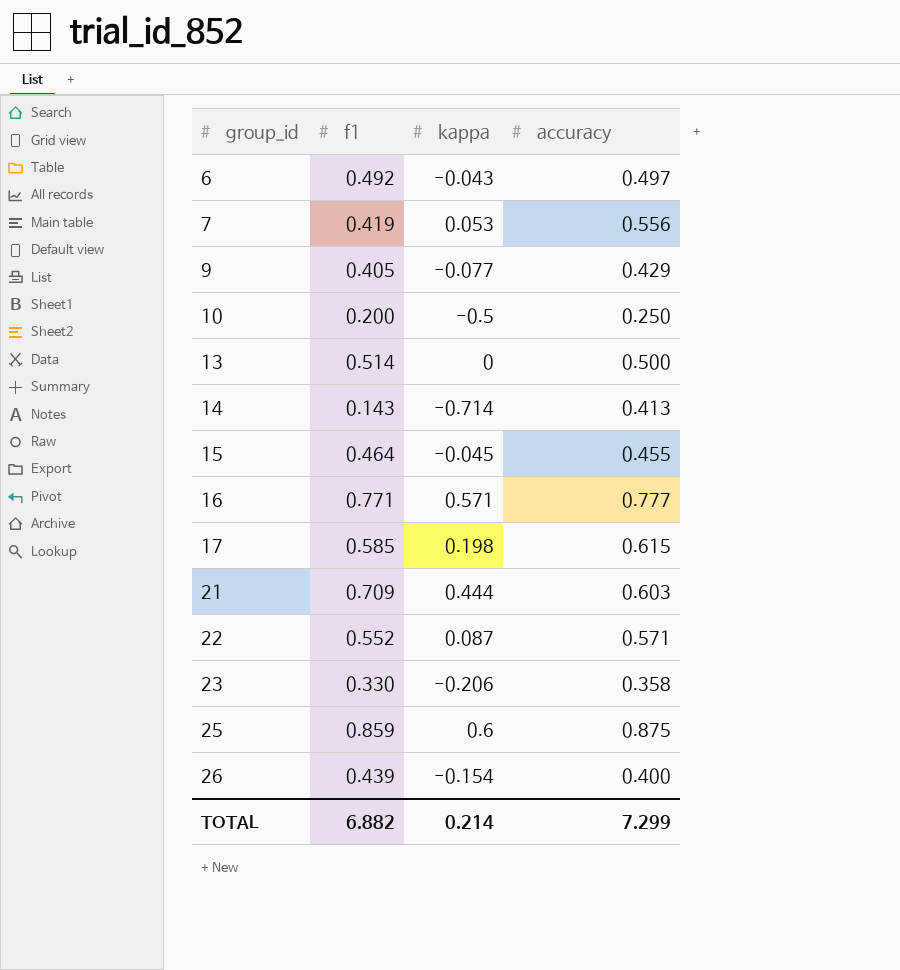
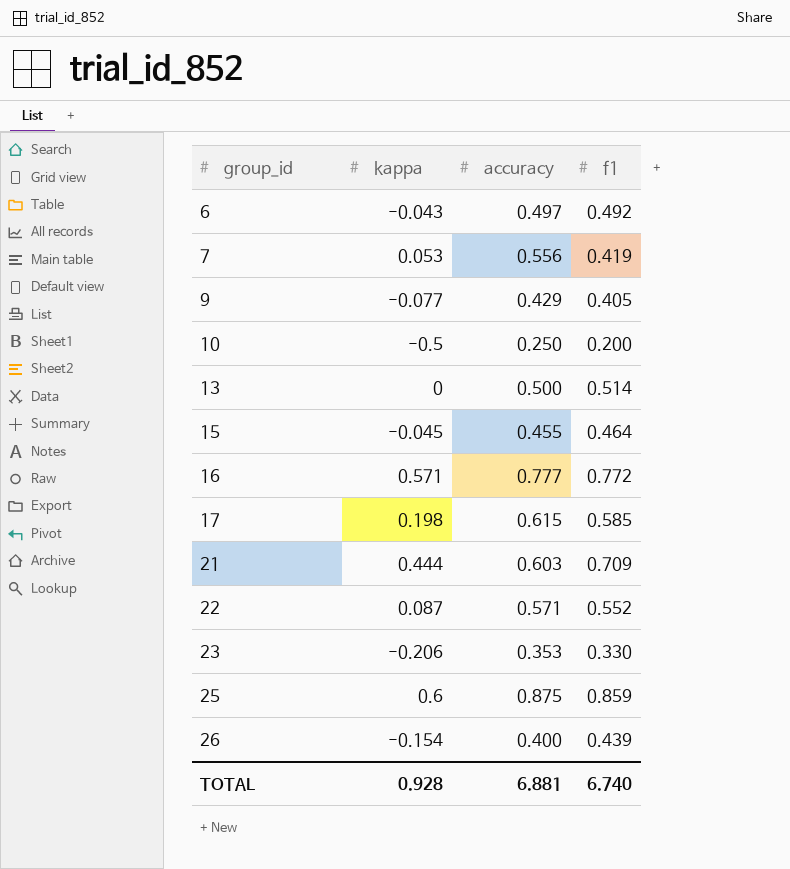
column f1 | position: 2 -> 4
row 14: 0.143 | -0.714 | 0.413 -> none
16 | f1: 0.771 -> 0.772
23 | accuracy: 0.358 -> 0.353
TOTAL | kappa: 0.214 -> 0.928
TOTAL | accuracy: 7.299 -> 6.881
TOTAL | f1: 6.882 -> 6.740

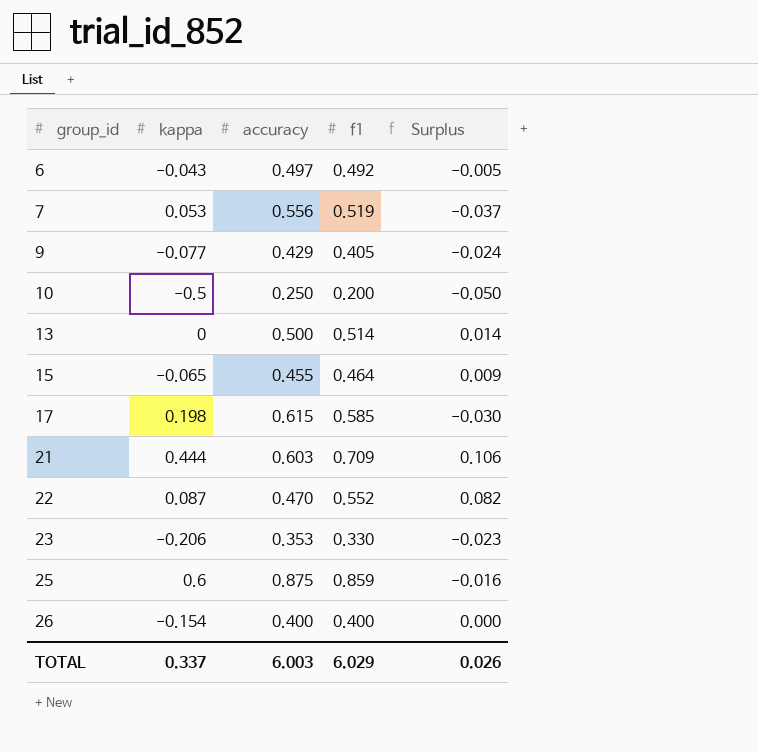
column Surplus | formula: none -> [f1] - [accuracy]
row 16: 0.571 | 0.777 | 0.772 -> none
7 | f1: 0.419 -> 0.519
15 | kappa: -0.045 -> -0.065
22 | accuracy: 0.571 -> 0.470
26 | f1: 0.439 -> 0.400
TOTAL | kappa: 0.928 -> 0.337
TOTAL | accuracy: 6.881 -> 6.003
TOTAL | f1: 6.740 -> 6.029

